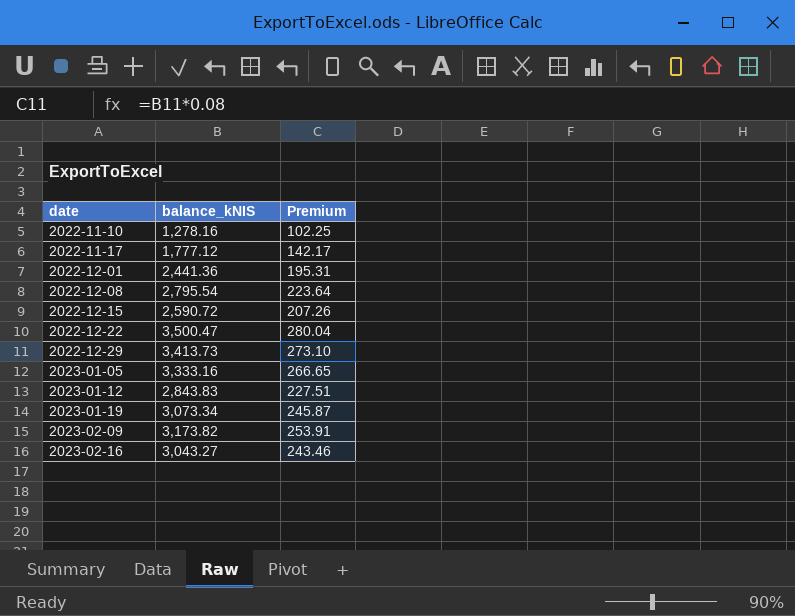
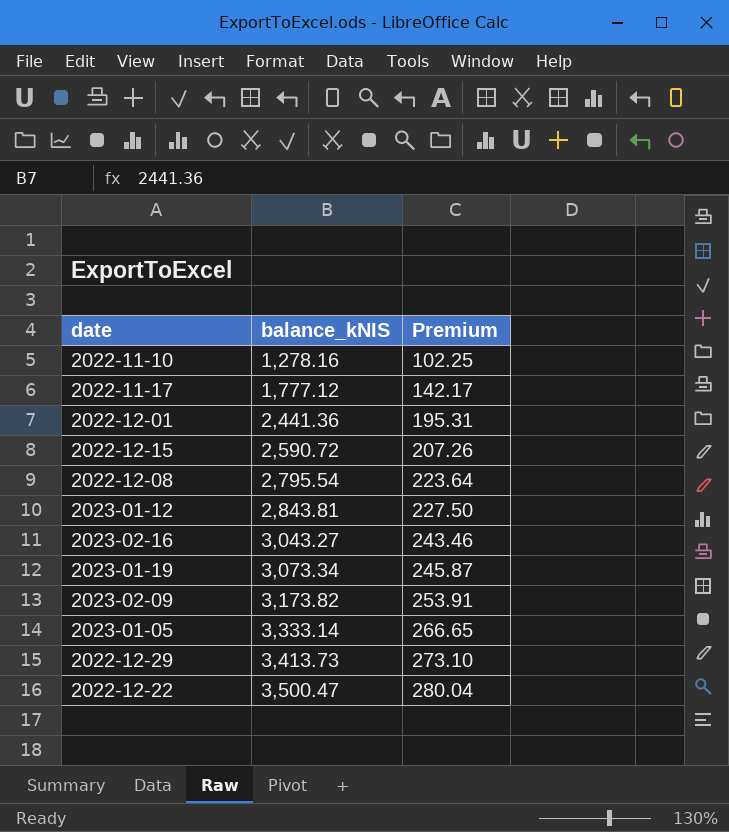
row order: date ascending -> balance_kNIS ascending
2023-01-12 | balance_kNIS: 2,843.83 -> 2,843.81
2023-01-12 | Premium: 227.51 -> 227.50
2023-01-05 | balance_kNIS: 3,333.16 -> 3,333.14

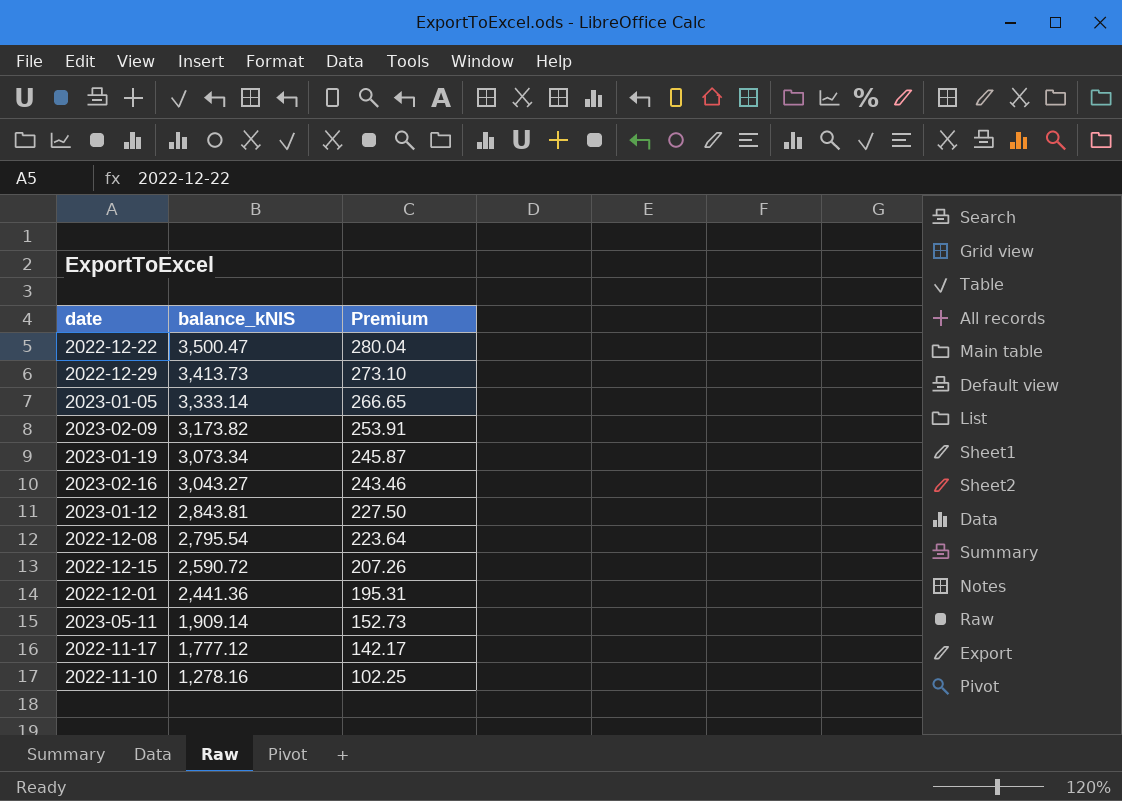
row order: balance_kNIS ascending -> balance_kNIS descending
row 2023-05-11: none -> 1,909.14 | 152.73

